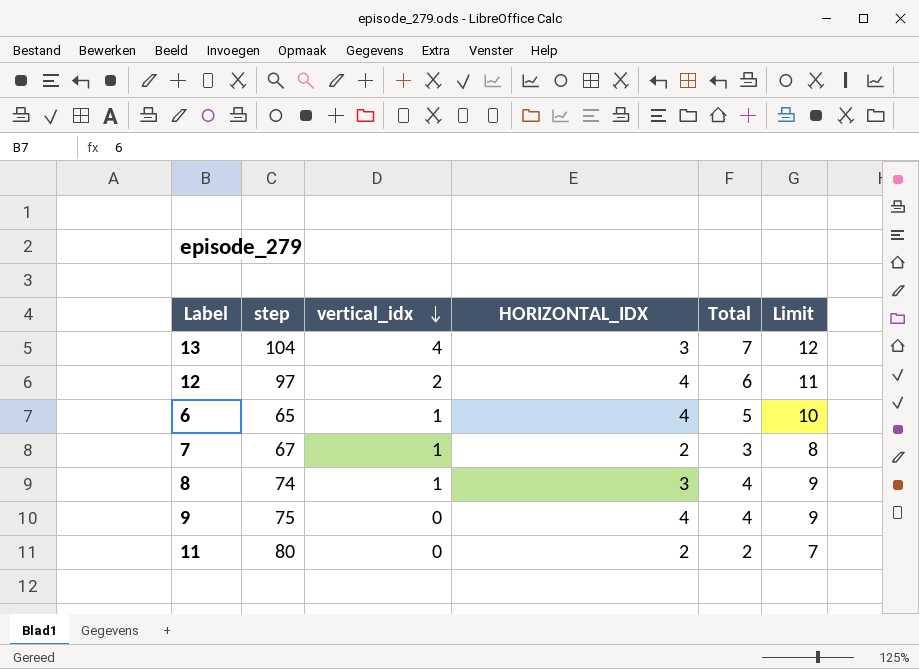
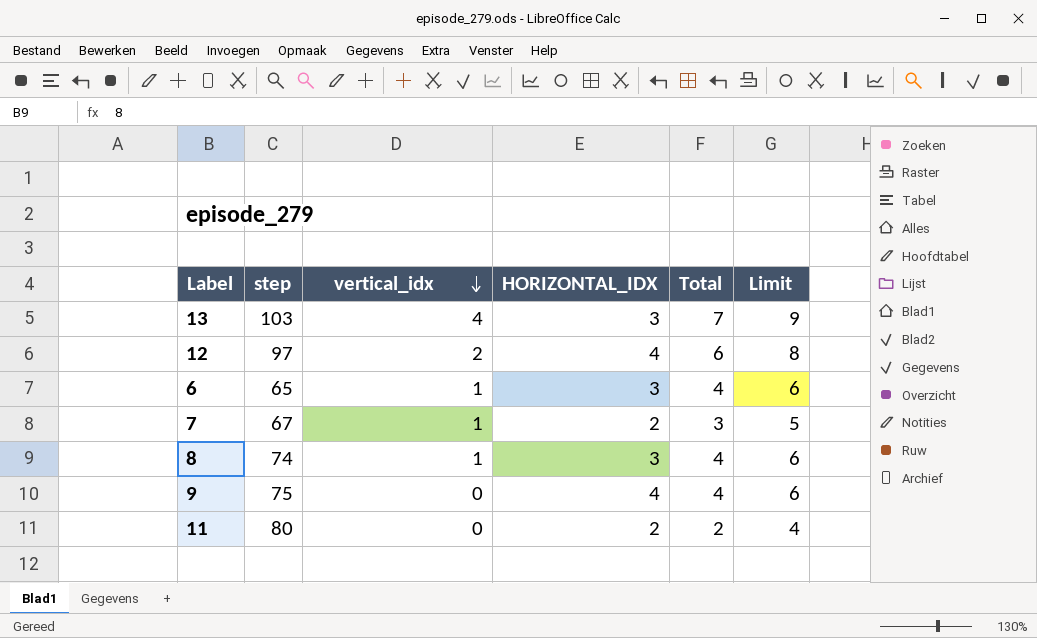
column Limit | formula: [Total] + 5 -> [Total] + 2
13 | step: 104 -> 103
6 | HORIZONTAL_IDX: 4 -> 3
6 | Total: 5 -> 4

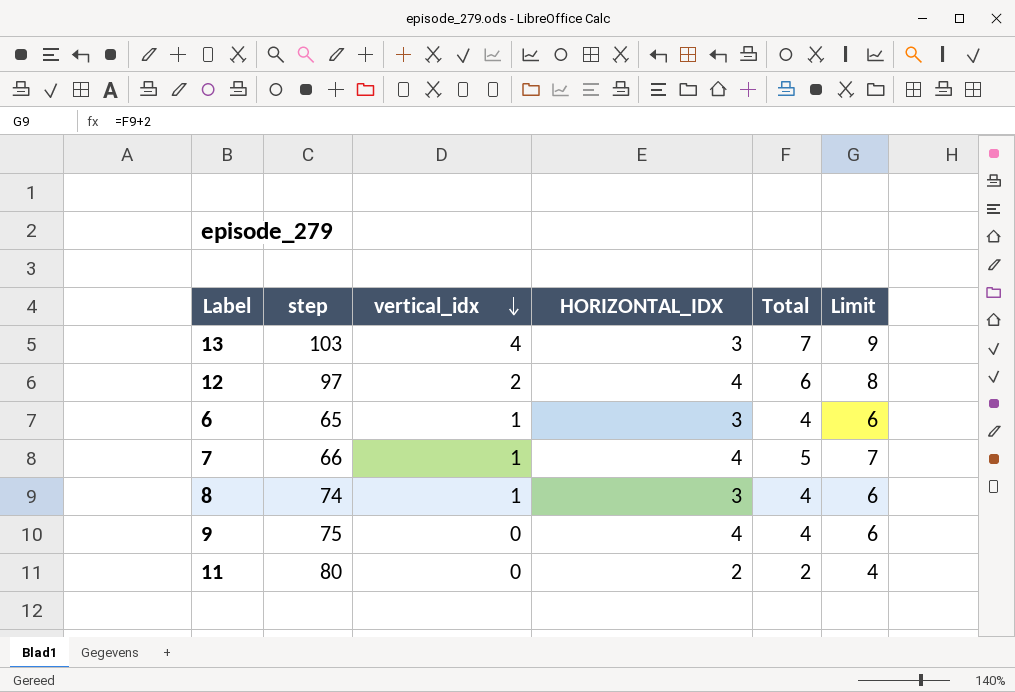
7 | step: 67 -> 66
7 | HORIZONTAL_IDX: 2 -> 4
7 | Total: 3 -> 5
7 | Limit: 5 -> 7

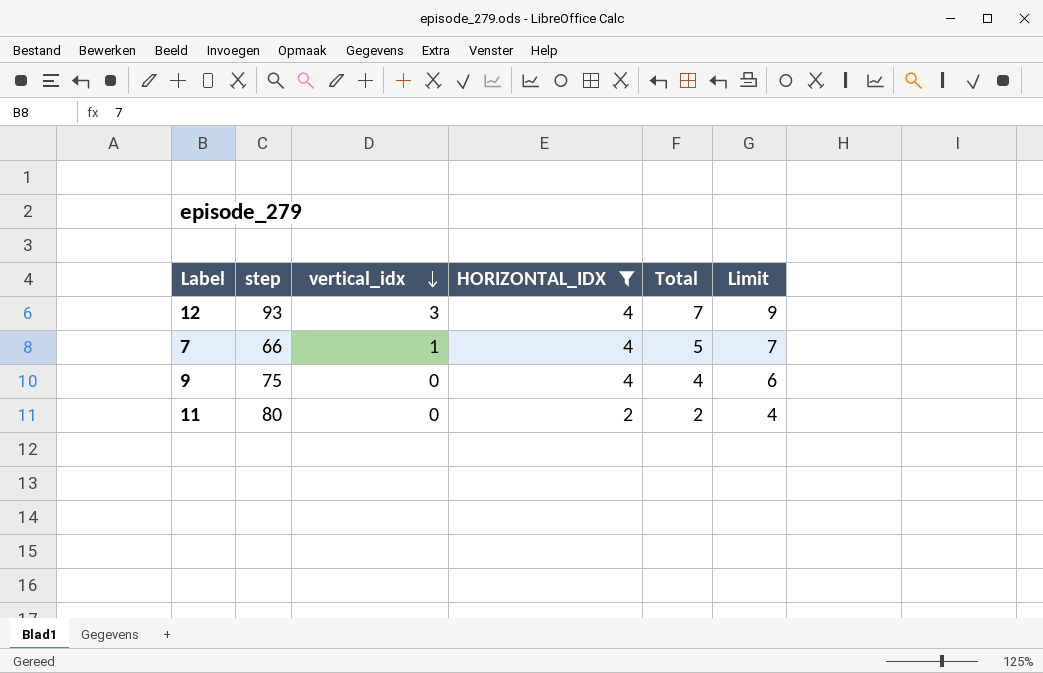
filter: none -> HORIZONTAL_IDX != 3
12 | step: 97 -> 93
12 | vertical_idx: 2 -> 3
12 | Total: 6 -> 7
12 | Limit: 8 -> 9

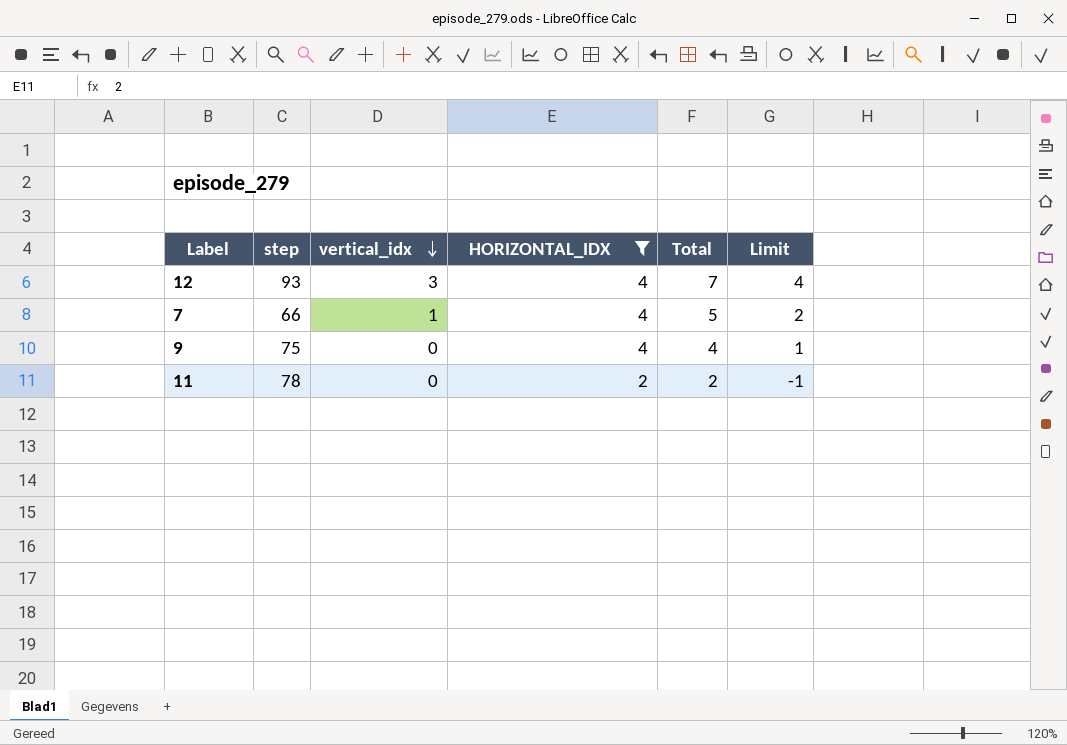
column Limit | formula: [Total] + 2 -> [Total] - 3
11 | step: 80 -> 78

